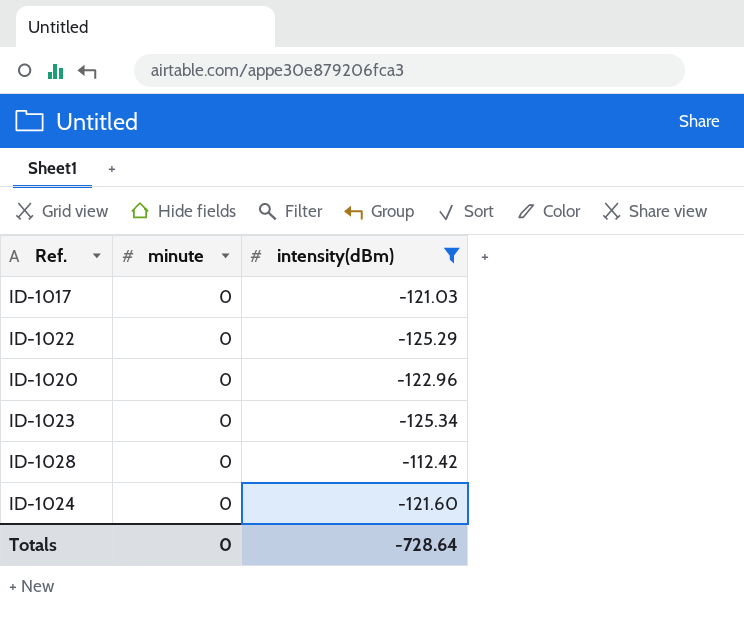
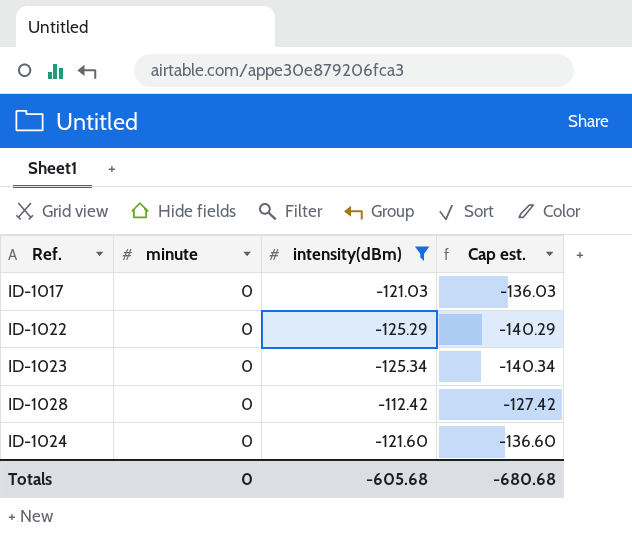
column Cap est. | formula: none -> [intensity(dBm)] - 15
row ID-1020: 0 | -122.96 -> none
Totals | intensity(dBm): -728.64 -> -605.68

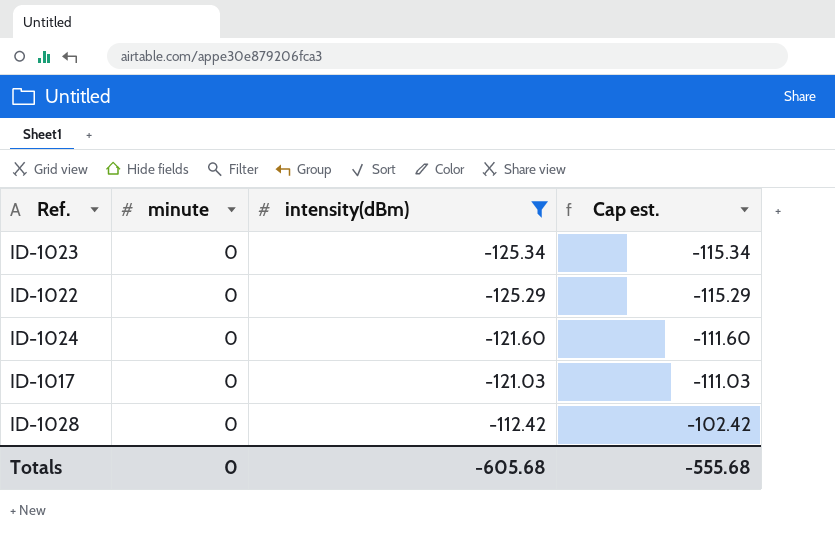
row order: none -> intensity(dBm) ascending
column Cap est. | formula: [intensity(dBm)] - 15 -> [intensity(dBm)] + 10
Totals | Cap est.: -680.68 -> -555.68

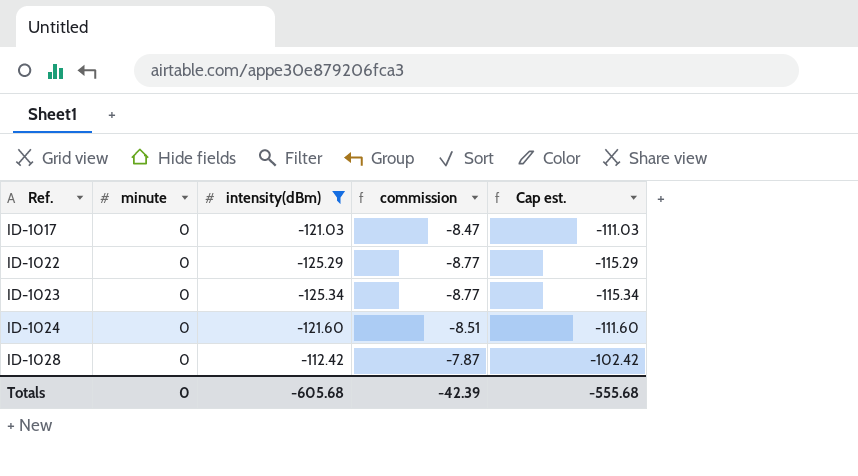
row order: intensity(dBm) ascending -> Ref. ascending
column commission | formula: none -> [intensity(dBm)] * 0.07

